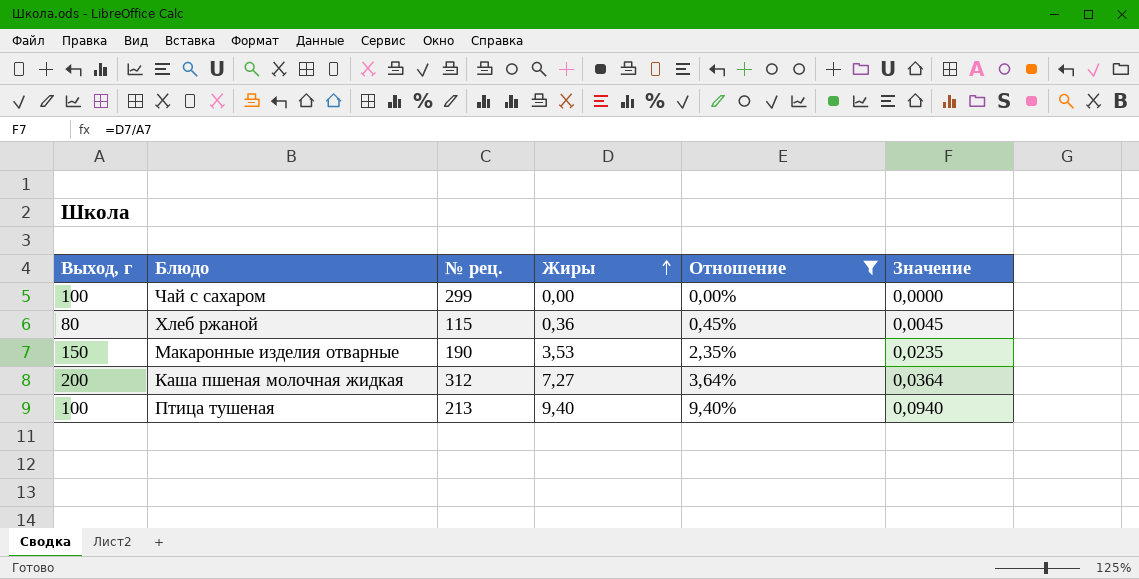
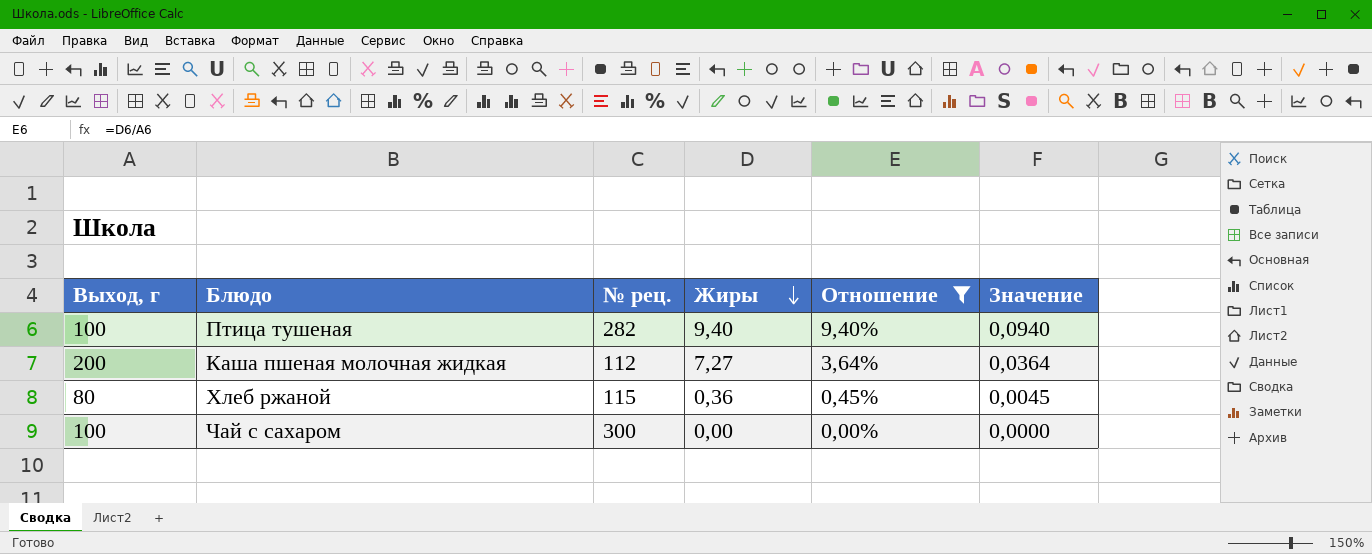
row order: Жиры ascending -> Жиры descending
row Макаронные изделия отварные: 150 | 190 | 3,53 | 2,35% | 0,0235 -> none
Птица тушеная | № рец.: 213 -> 282
Каша пшеная молочная жидкая | № рец.: 312 -> 112
Чай с сахаром | № рец.: 299 -> 300

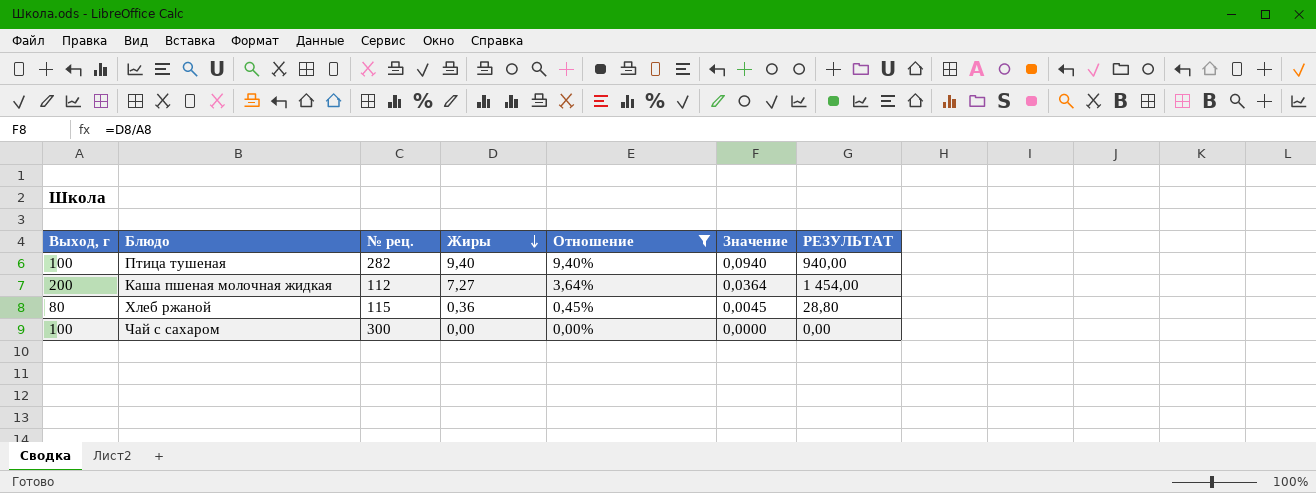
column РЕЗУЛЬТАТ | formula: none -> [Выход, г] * [Жиры]

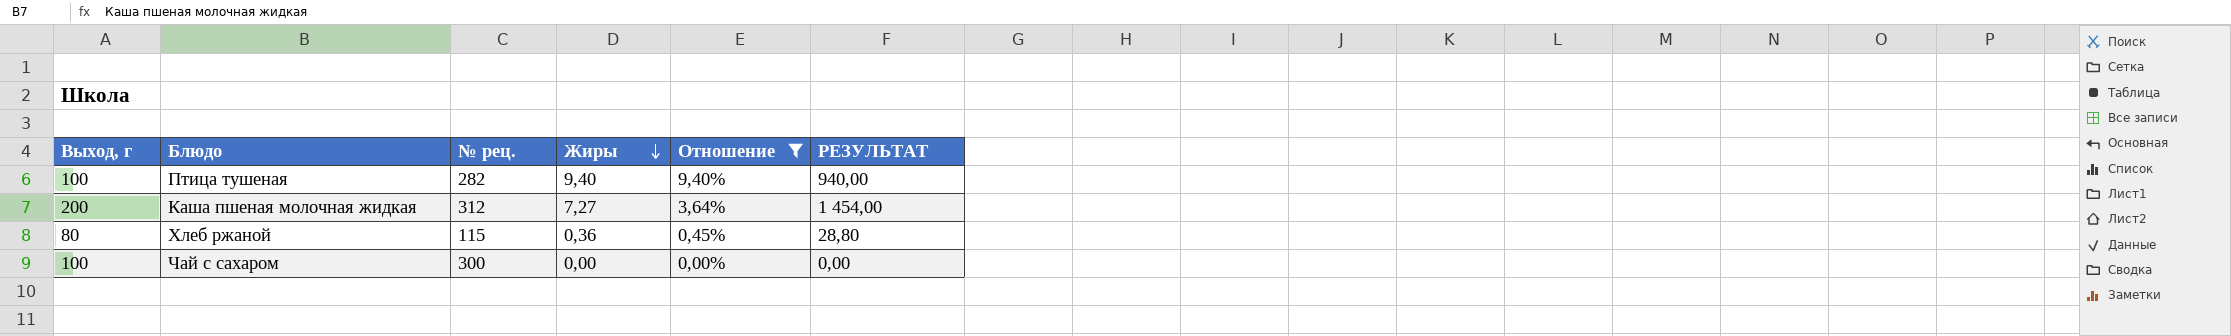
column Значение | formula: [Жиры] / [Выход, г] -> none
Каша пшеная молочная жидкая | № рец.: 112 -> 312

